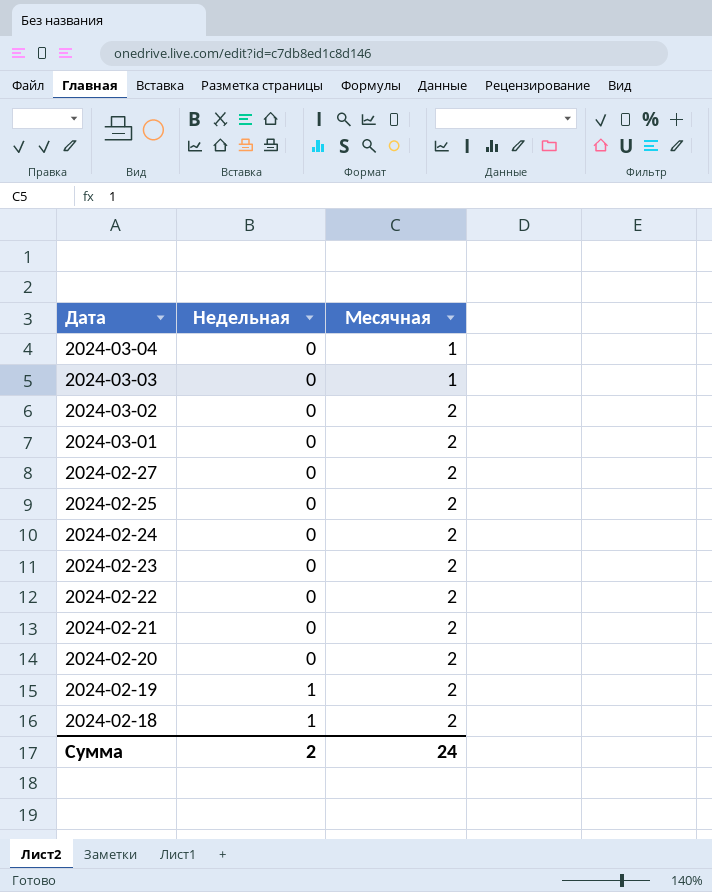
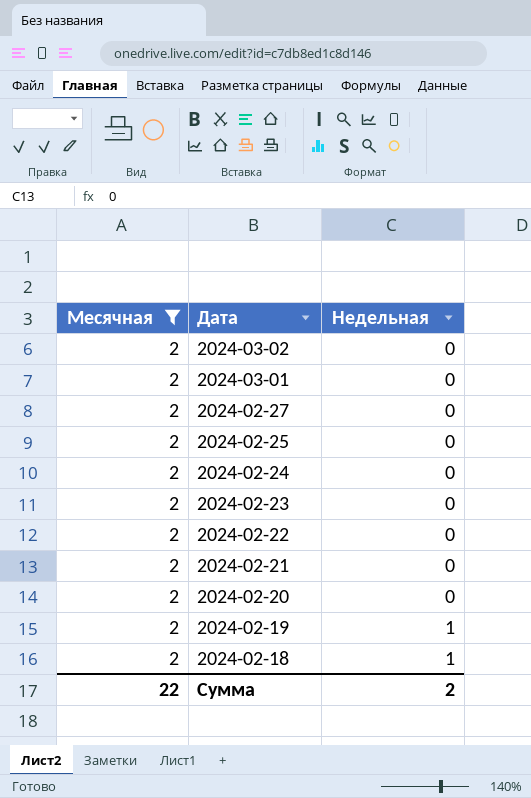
filter: none -> Месячная = 2
column Месячная | position: 3 -> 1
Сумма | Месячная: 24 -> 22

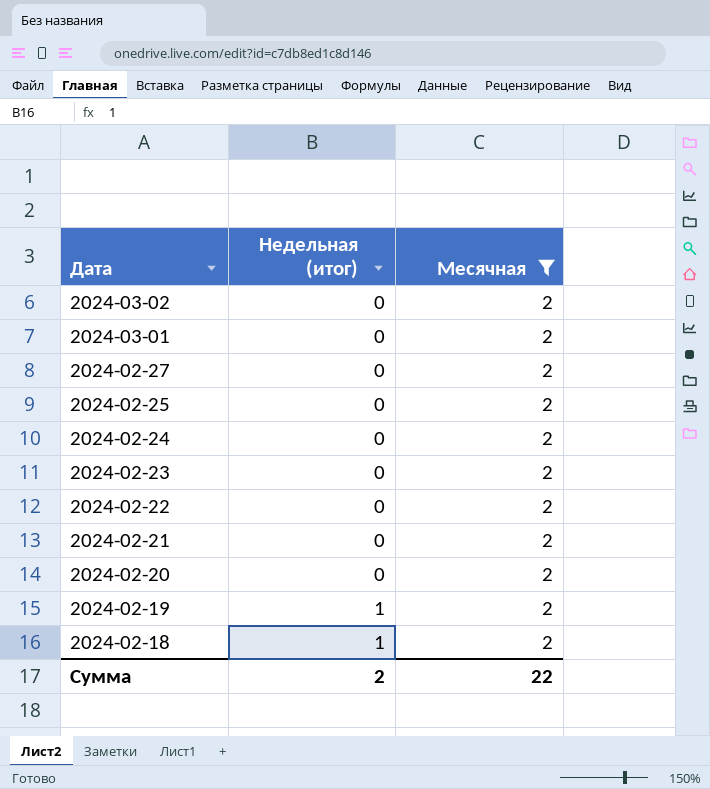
column name: Недельная -> Недельная (итог)
column Месячная | position: 1 -> 3

